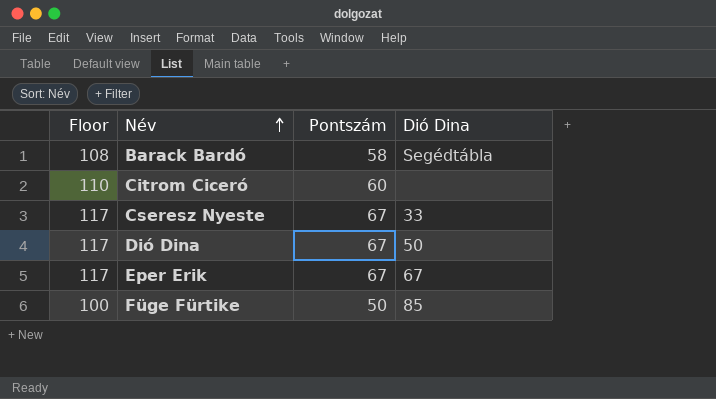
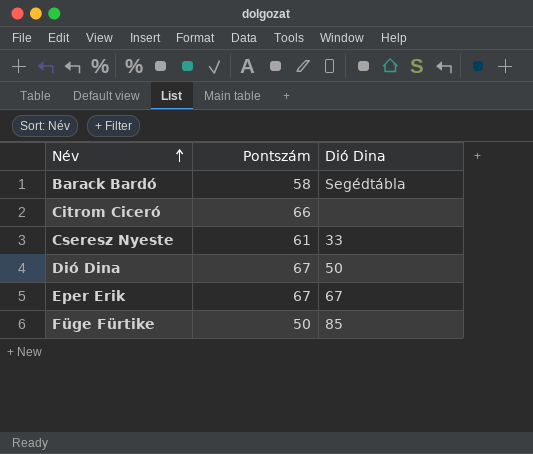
column Floor | formula: [Pontszám] + 50 -> none
Citrom Ciceró | Pontszám: 60 -> 66
Cseresz Nyeste | Pontszám: 67 -> 61

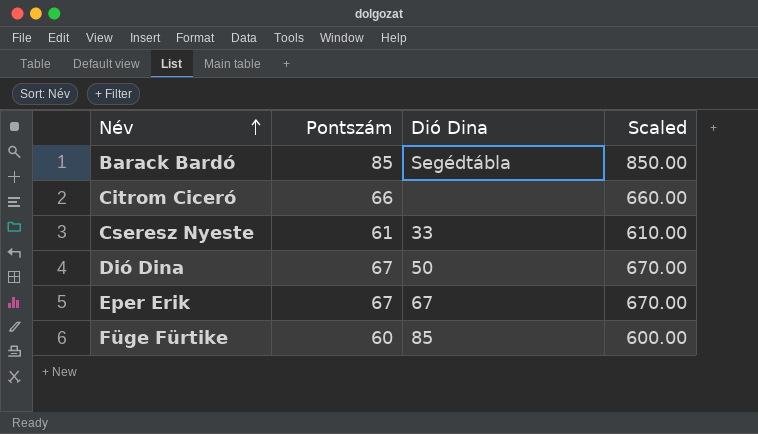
column Scaled | formula: none -> [Pontszám] * 10
Barack Bardó | Pontszám: 58 -> 85
Füge Fürtike | Pontszám: 50 -> 60

